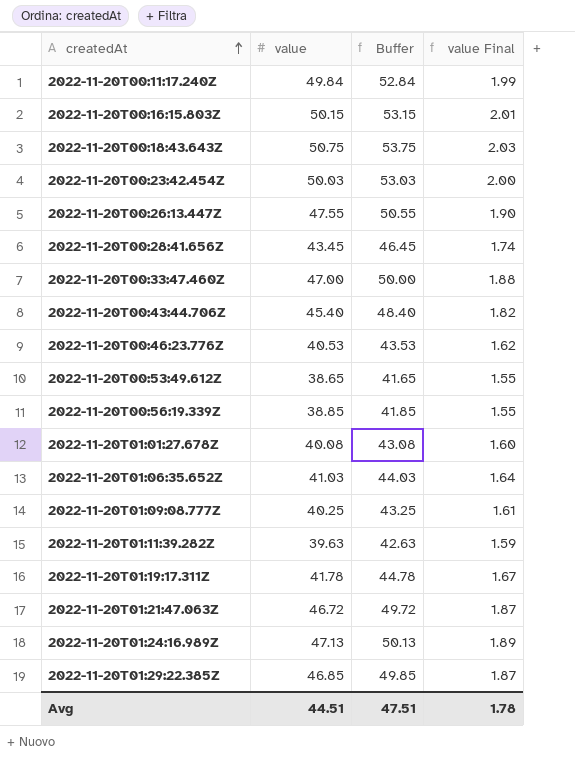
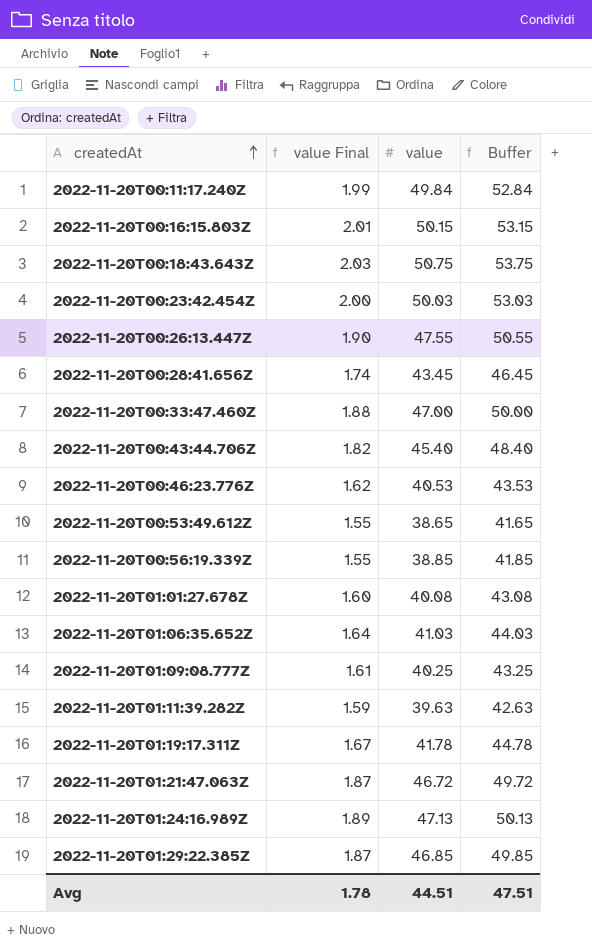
column value Final | position: 4 -> 2

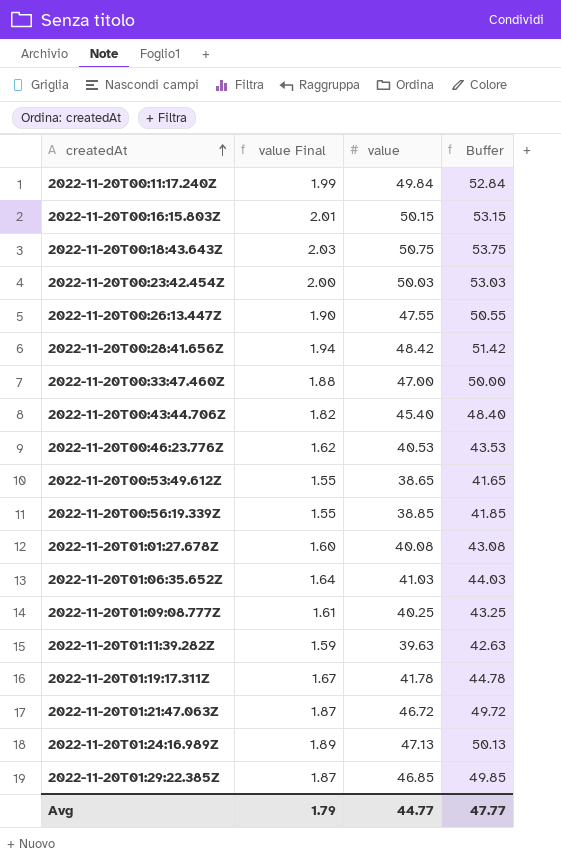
2022-11-20T00:28:41.656Z | value Final: 1.74 -> 1.94
2022-11-20T00:28:41.656Z | value: 43.45 -> 48.42
2022-11-20T00:28:41.656Z | Buffer: 46.45 -> 51.42
Avg | value Final: 1.78 -> 1.79
Avg | value: 44.51 -> 44.77
Avg | Buffer: 47.51 -> 47.77

